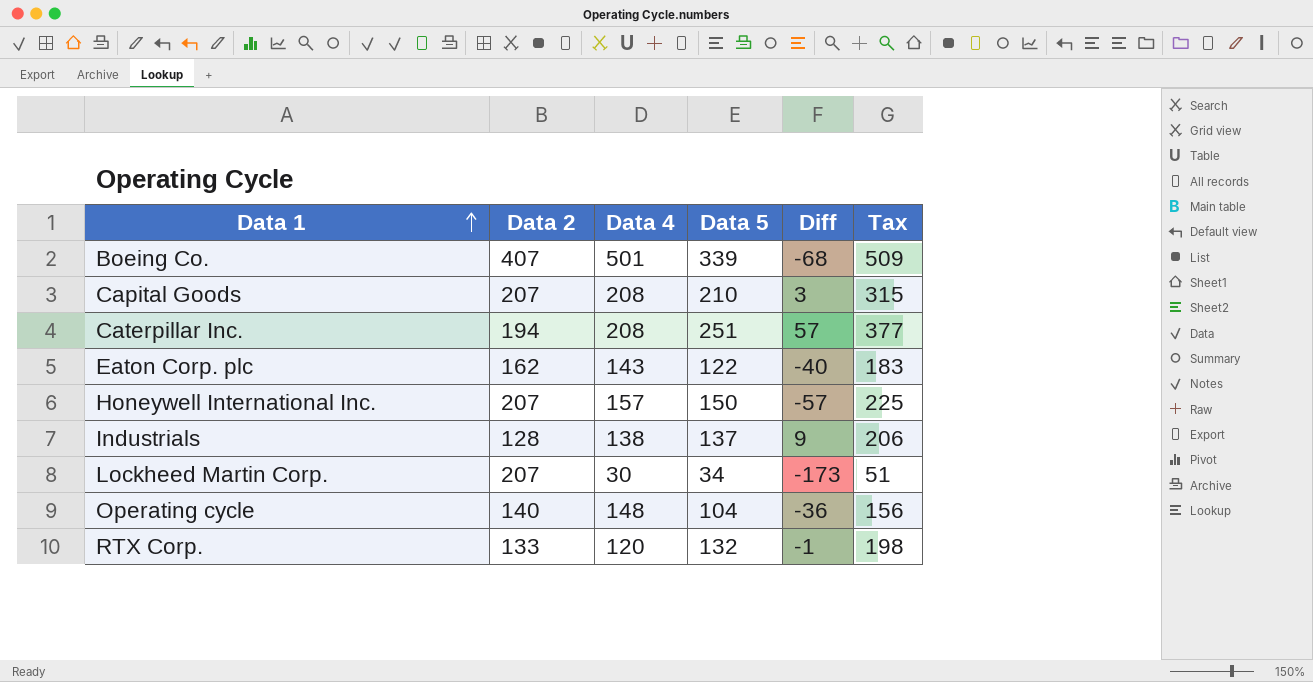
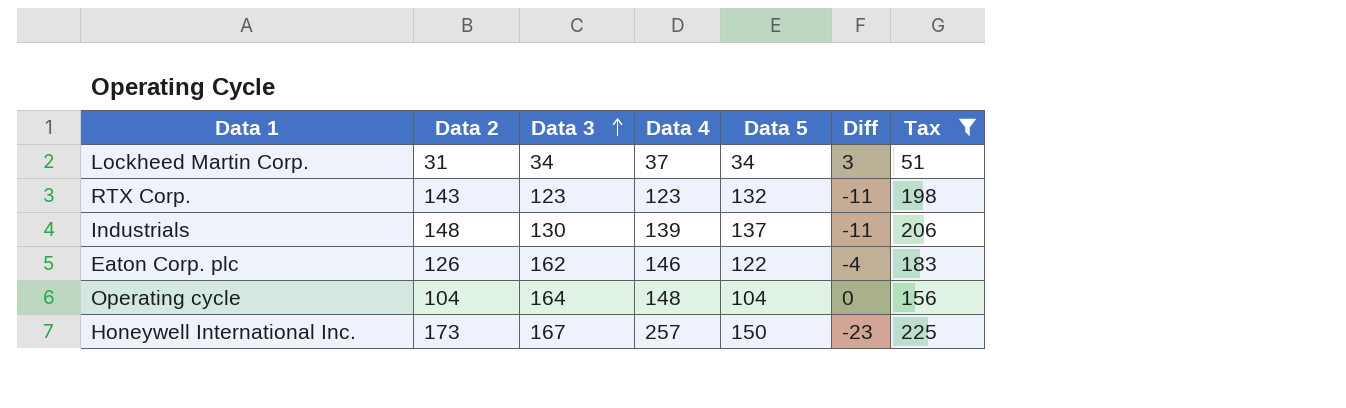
filter: none -> Tax <= 225
row order: Data 1 ascending -> Data 3 ascending
column Data 3 | position: none -> 3
Lockheed Martin Corp. | Data 2: 207 -> 31
Lockheed Martin Corp. | Data 4: 30 -> 37
Lockheed Martin Corp. | Diff: -173 -> 3
RTX Corp. | Data 2: 133 -> 143
RTX Corp. | Data 4: 120 -> 123
RTX Corp. | Diff: -1 -> -11
Industrials | Data 2: 128 -> 148
Industrials | Data 4: 138 -> 139
Industrials | Diff: 9 -> -11
Eaton Corp. plc | Data 2: 162 -> 126
Eaton Corp. plc | Data 4: 143 -> 146
Eaton Corp. plc | Diff: -40 -> -4
Operating cycle | Data 2: 140 -> 104
Operating cycle | Diff: -36 -> 0
Honeywell International Inc. | Data 2: 207 -> 173
Honeywell International Inc. | Data 4: 157 -> 257
Honeywell International Inc. | Diff: -57 -> -23

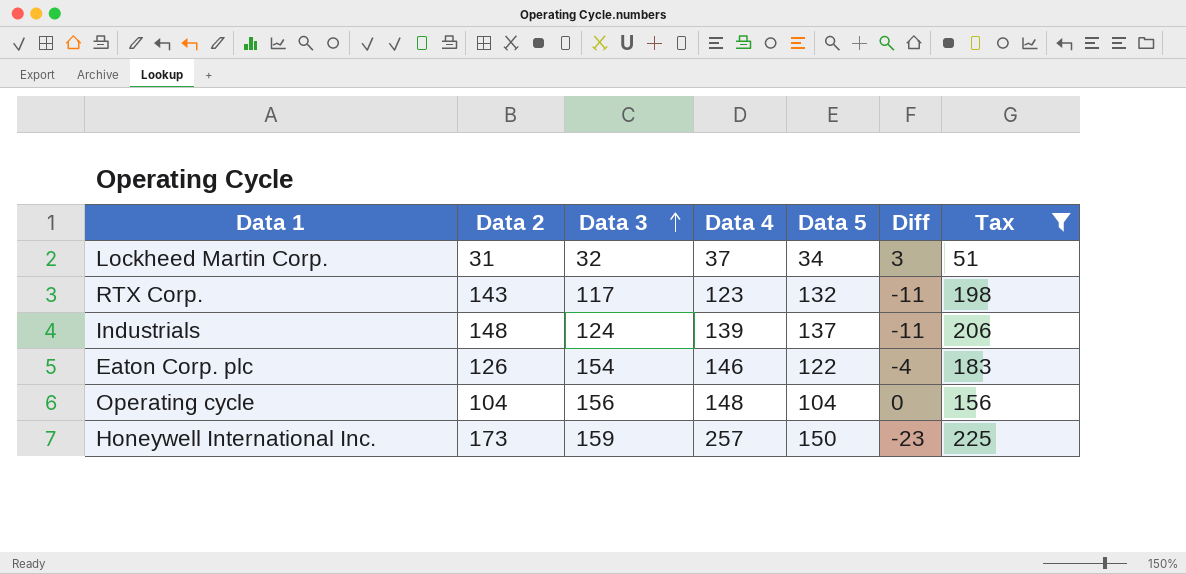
Lockheed Martin Corp. | Data 3: 34 -> 32
RTX Corp. | Data 3: 123 -> 117
Industrials | Data 3: 130 -> 124
Eaton Corp. plc | Data 3: 162 -> 154
Operating cycle | Data 3: 164 -> 156
Honeywell International Inc. | Data 3: 167 -> 159

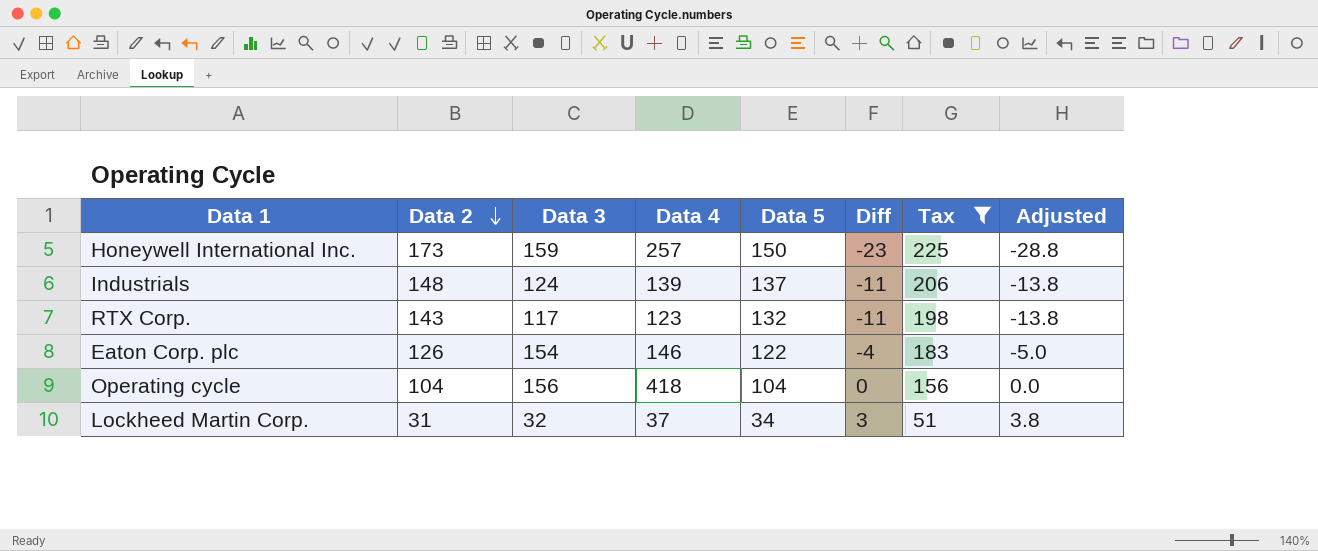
row order: Data 3 ascending -> Data 2 descending
column Adjusted | formula: none -> [Diff] * 1.25
Operating cycle | Data 4: 148 -> 418

